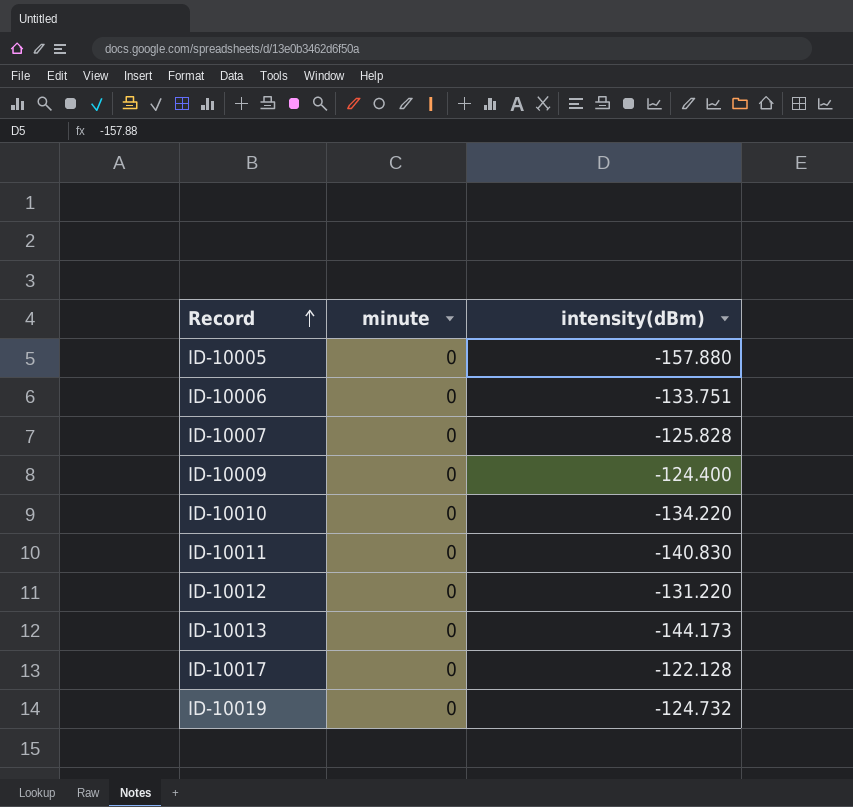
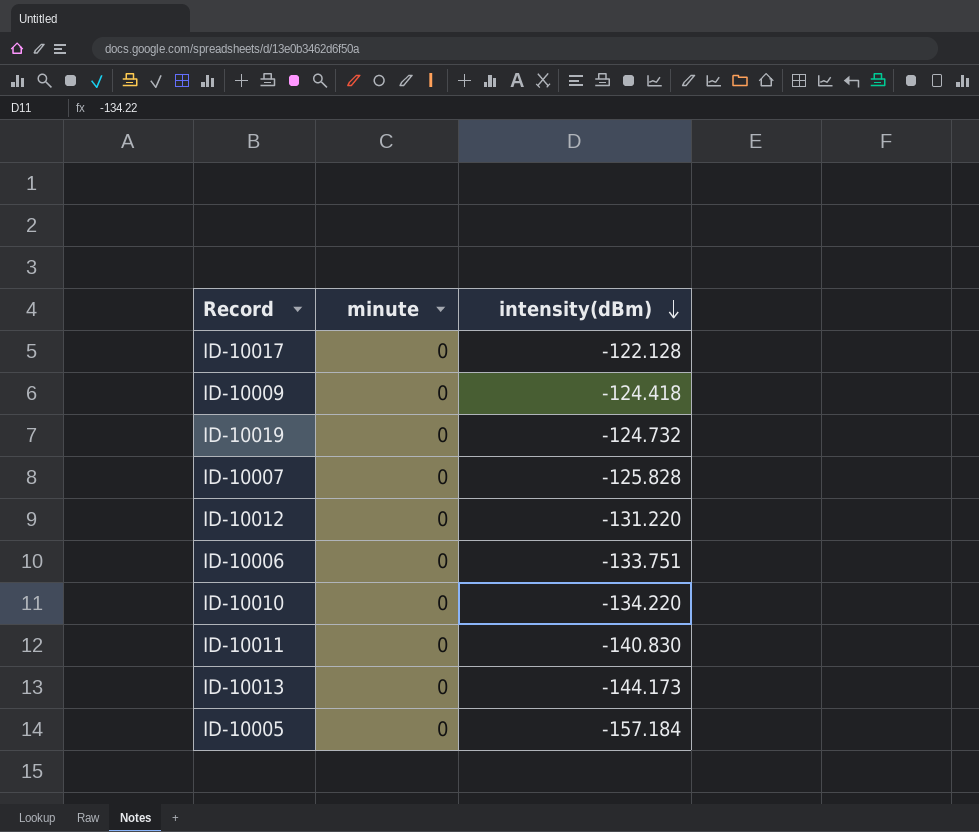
row order: Record ascending -> intensity(dBm) descending
ID-10009 | intensity(dBm): -124.400 -> -124.418
ID-10005 | intensity(dBm): -157.880 -> -157.184

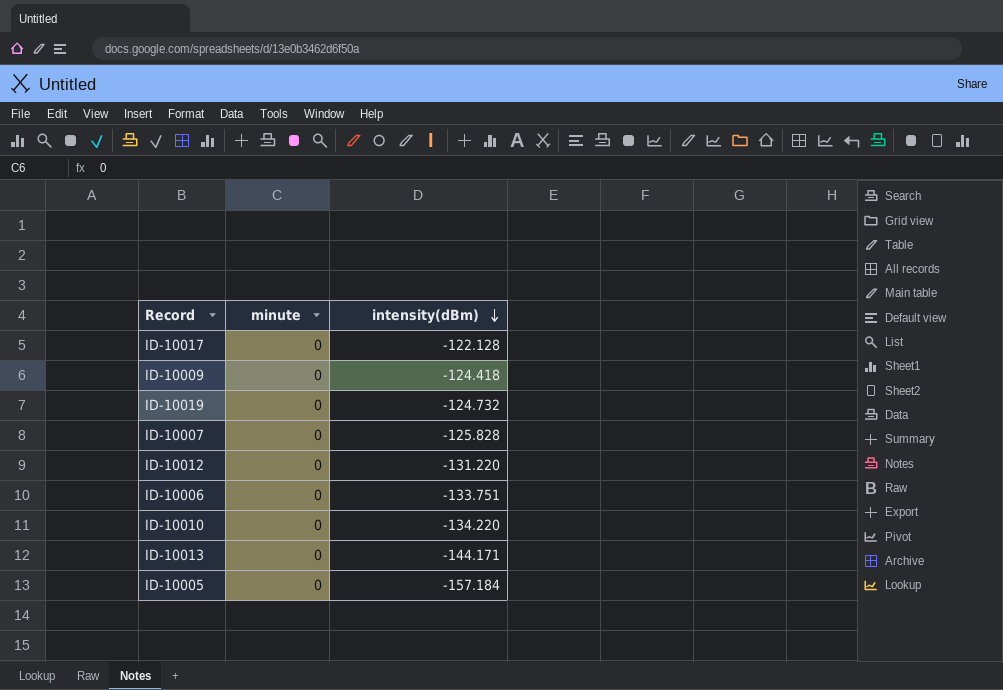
row ID-10011: 0 | -140.830 -> none
ID-10013 | intensity(dBm): -144.173 -> -144.171

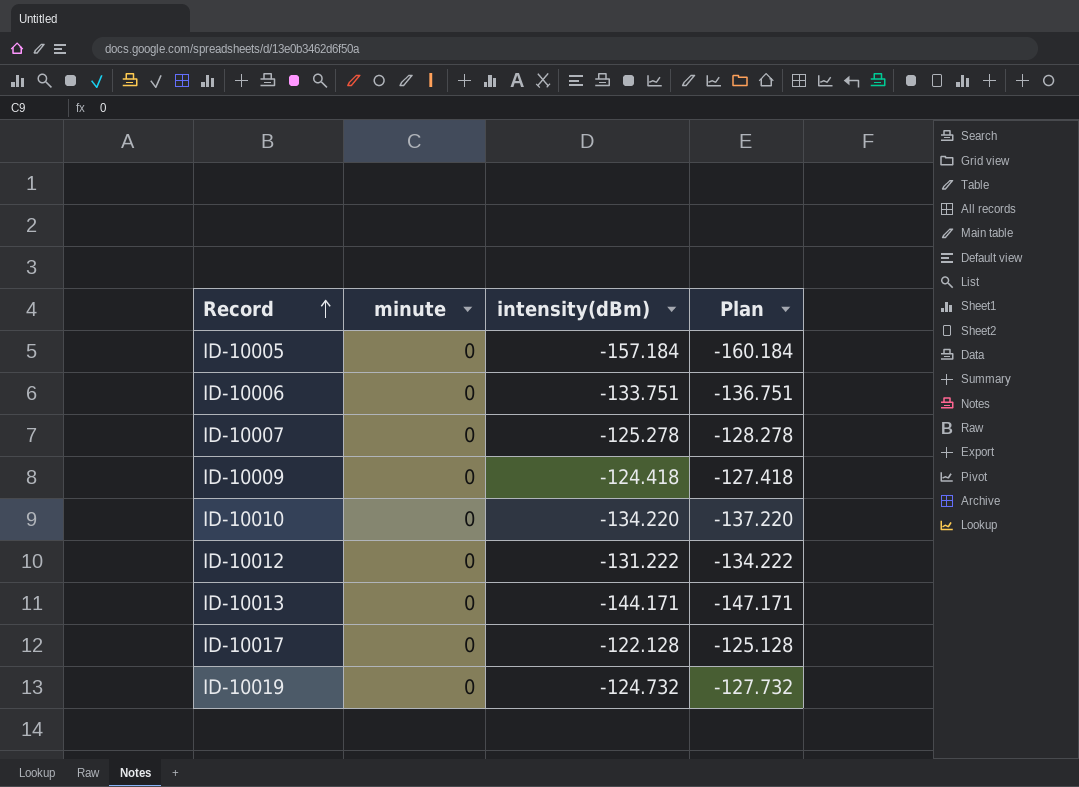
row order: intensity(dBm) descending -> Record ascending
column Plan | formula: none -> [intensity(dBm)] - 3
ID-10007 | intensity(dBm): -125.828 -> -125.278
ID-10012 | intensity(dBm): -131.220 -> -131.222

